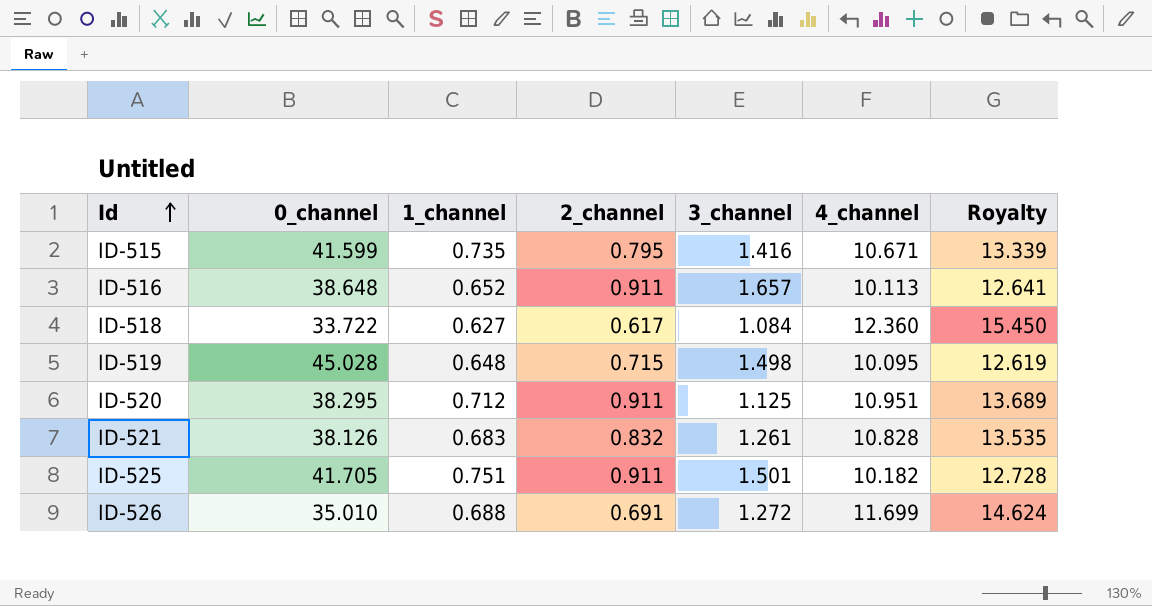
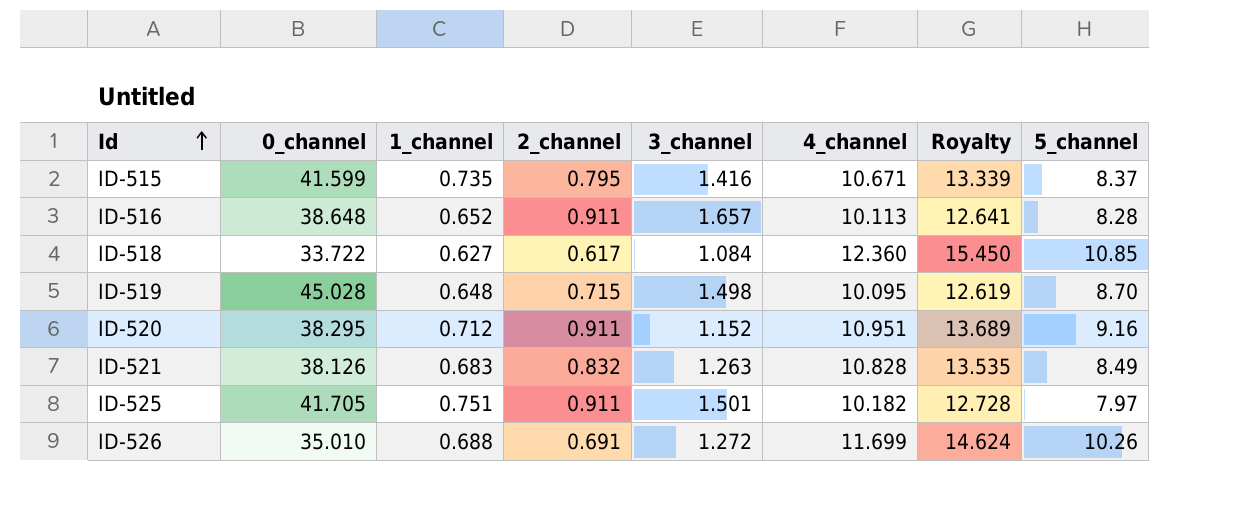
column 5_channel | position: none -> 8
ID-520 | 3_channel: 1.125 -> 1.152
ID-521 | 3_channel: 1.261 -> 1.263

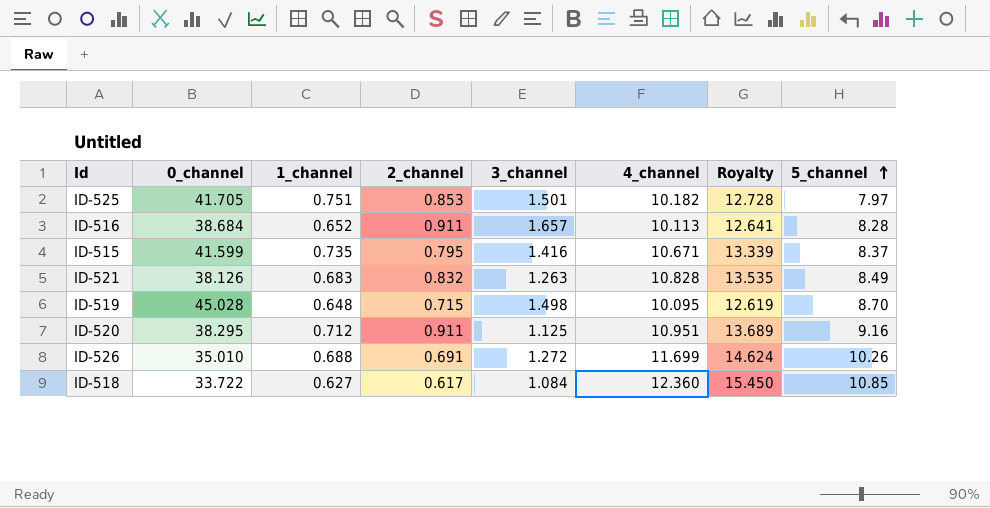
row order: Id ascending -> 5_channel ascending
ID-525 | 2_channel: 0.911 -> 0.853
ID-516 | 0_channel: 38.648 -> 38.684
ID-520 | 3_channel: 1.152 -> 1.125

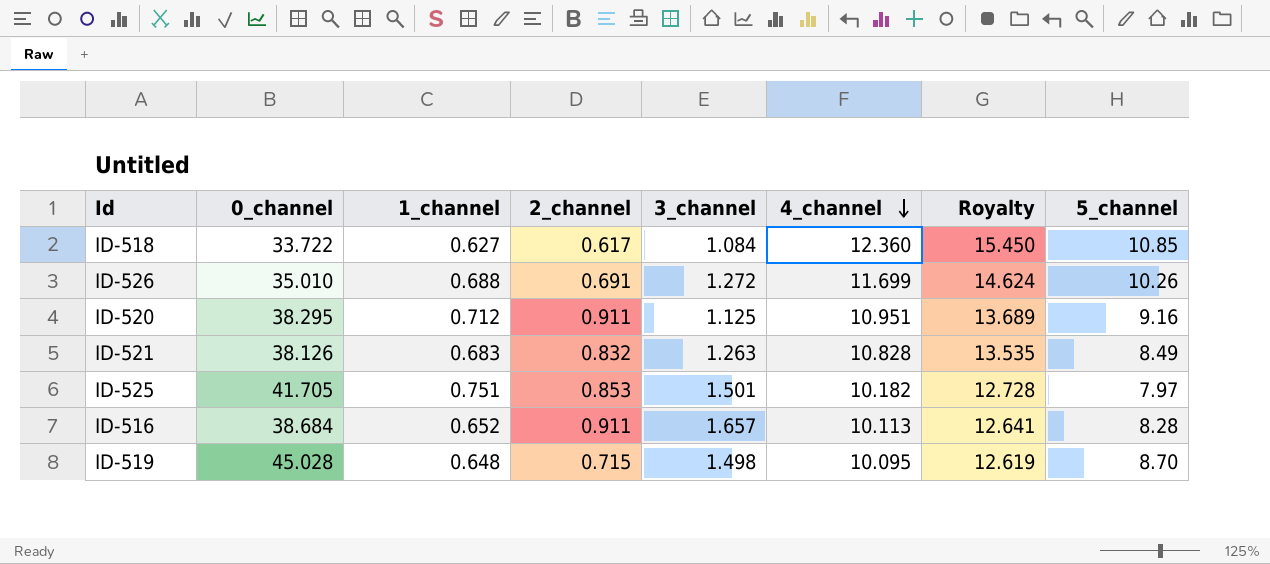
row order: 5_channel ascending -> 4_channel descending
row ID-515: 41.599 | 0.735 | 0.795 | 1.416 | 10.671 | 13.339 | 8.37 -> none

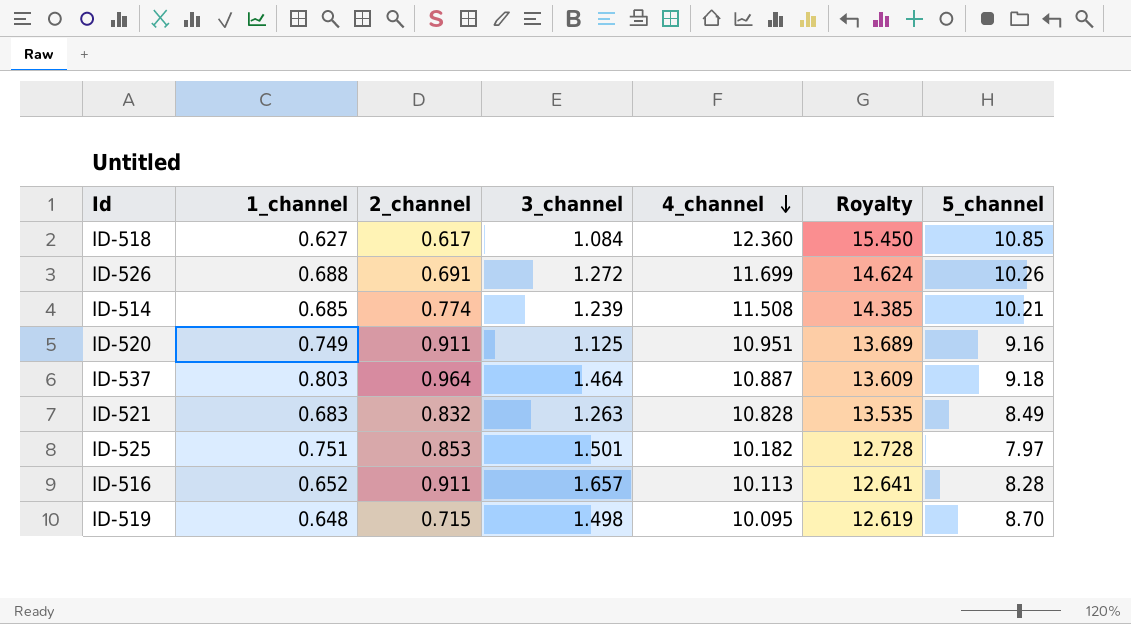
column 0_channel | position: 2 -> none
row ID-514: none -> 0.685 | 0.774 | 1.239 | 11.508 | 14.385 | 10.21
ID-520 | 1_channel: 0.712 -> 0.749
row ID-537: none -> 0.803 | 0.964 | 1.464 | 10.887 | 13.609 | 9.18

